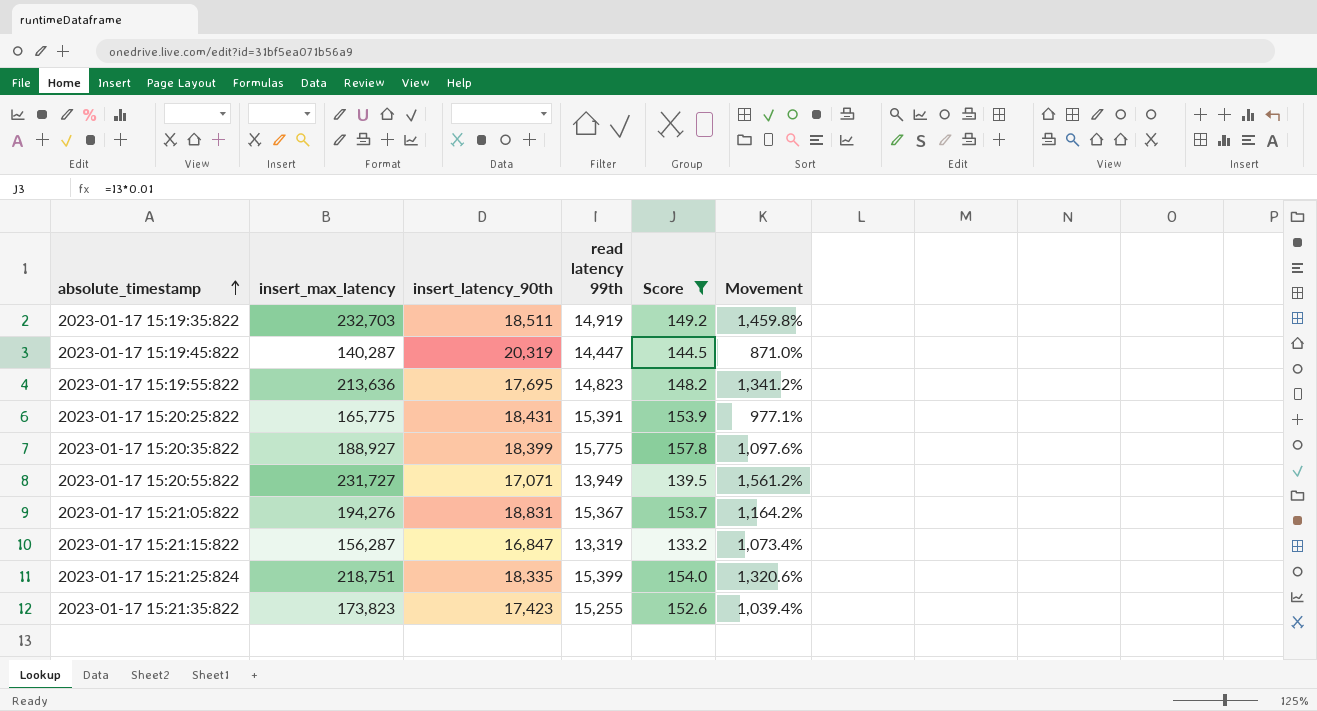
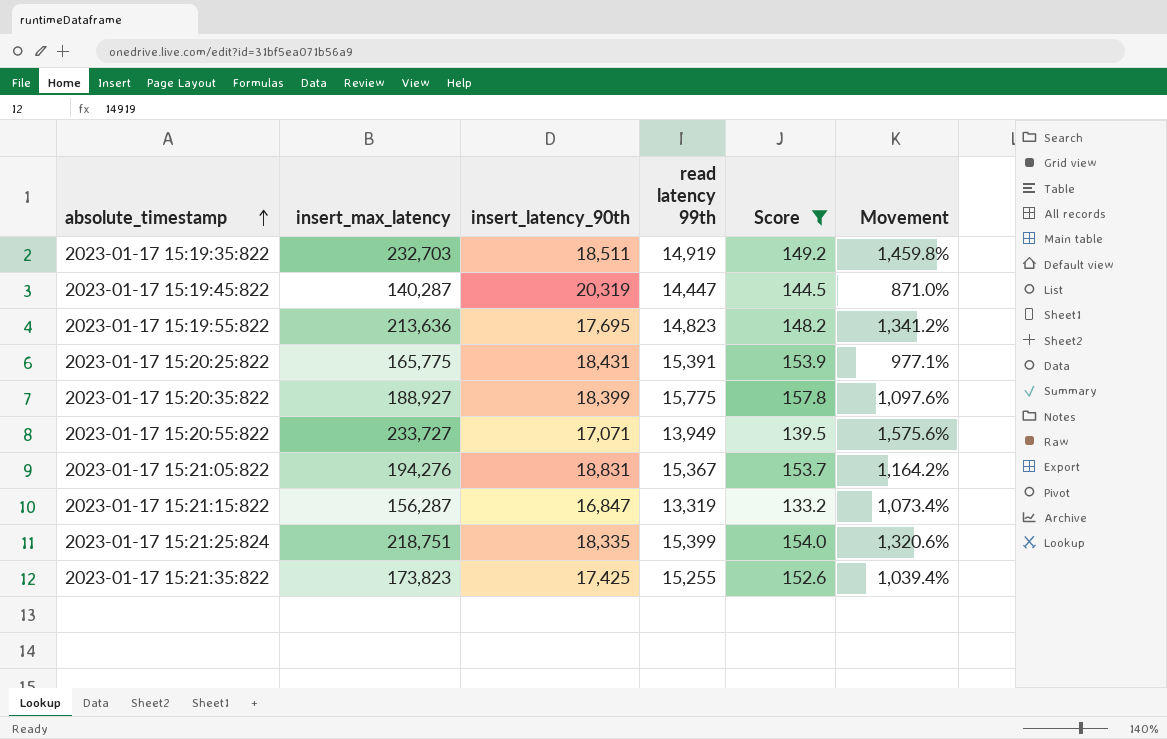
2023-01-17 15:20:55:822 | insert_max_latency: 231,727 -> 233,727
2023-01-17 15:20:55:822 | Movement: 1,561.2% -> 1,575.6%
2023-01-17 15:21:35:822 | insert_latency_90th: 17,423 -> 17,425

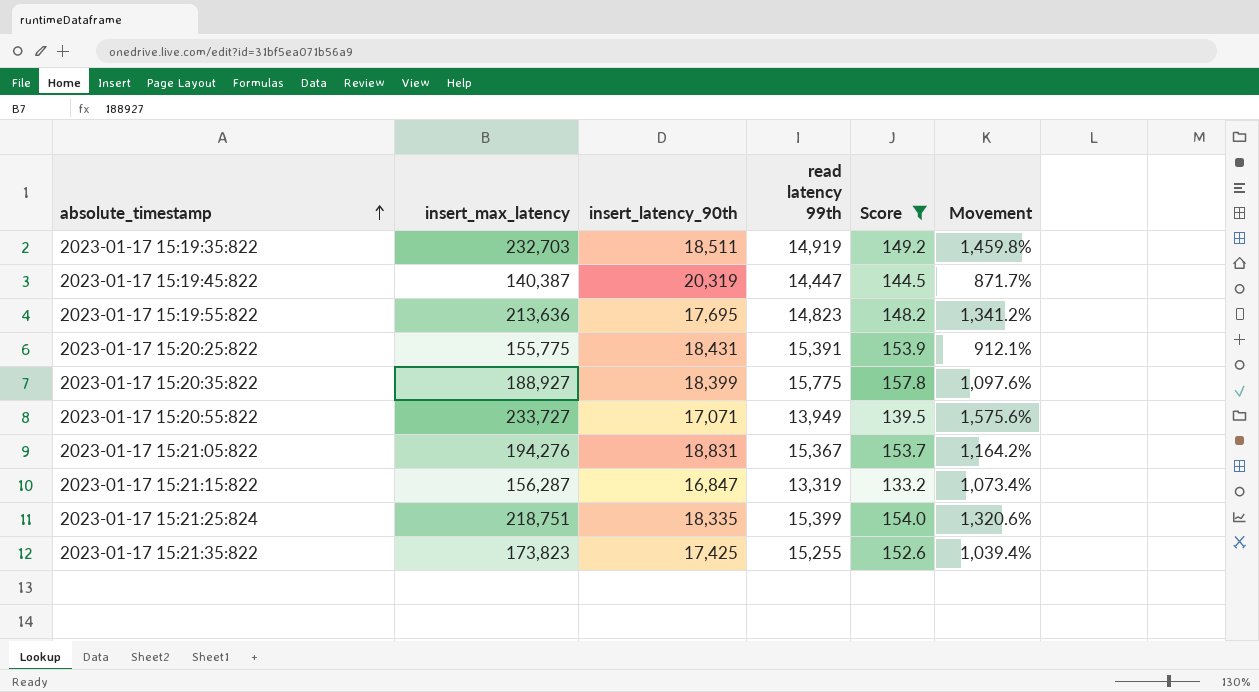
2023-01-17 15:19:45:822 | insert_max_latency: 140,287 -> 140,387
2023-01-17 15:19:45:822 | Movement: 871.0% -> 871.7%
2023-01-17 15:20:25:822 | insert_max_latency: 165,775 -> 155,775
2023-01-17 15:20:25:822 | Movement: 977.1% -> 912.1%

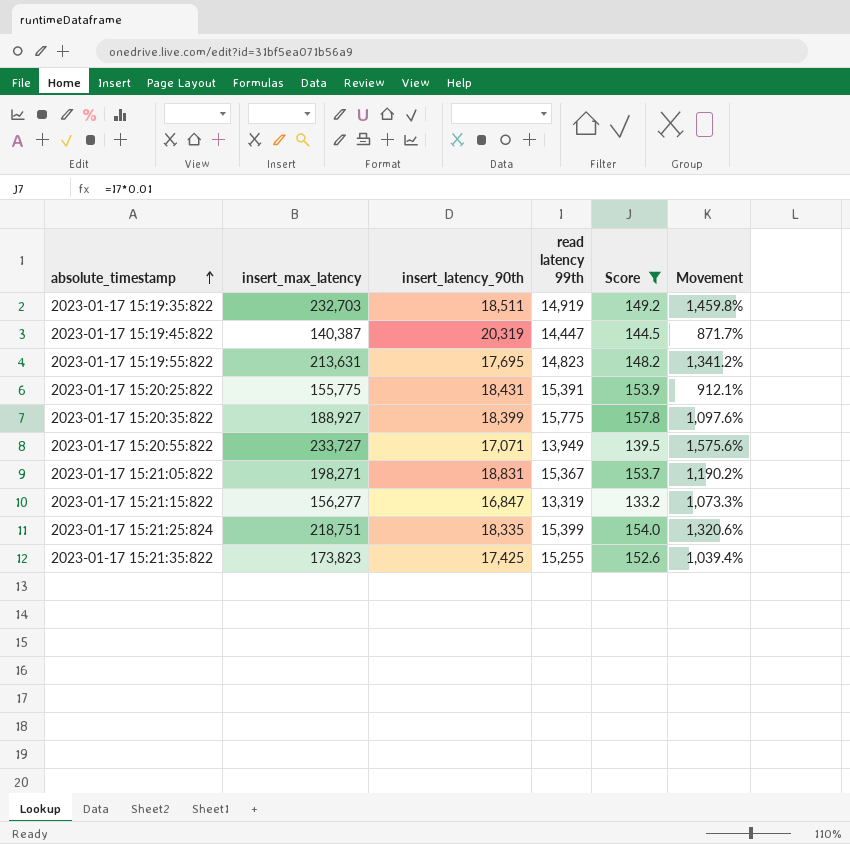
2023-01-17 15:19:55:822 | insert_max_latency: 213,636 -> 213,631
2023-01-17 15:21:05:822 | insert_max_latency: 194,276 -> 198,271
2023-01-17 15:21:05:822 | Movement: 1,164.2% -> 1,190.2%
2023-01-17 15:21:15:822 | insert_max_latency: 156,287 -> 156,277
2023-01-17 15:21:15:822 | Movement: 1,073.4% -> 1,073.3%

